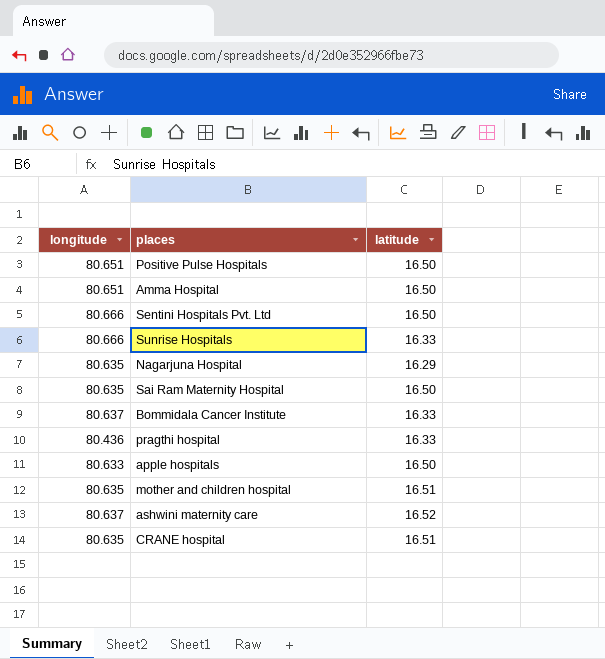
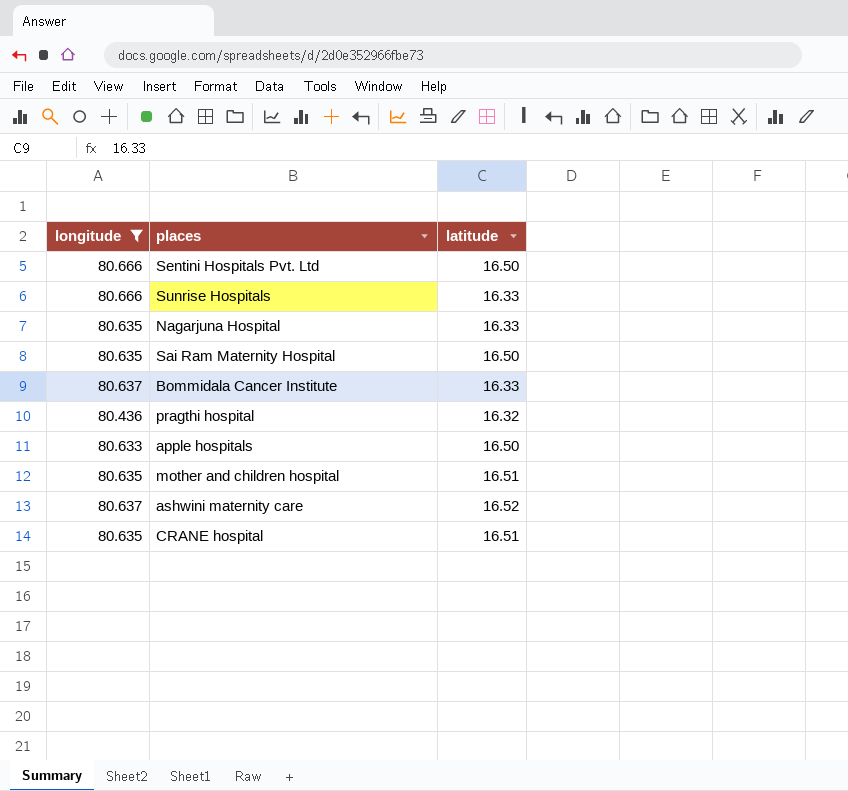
filter: none -> longitude != 80.651
Nagarjuna Hospital | latitude: 16.29 -> 16.33
pragthi hospital | latitude: 16.33 -> 16.32

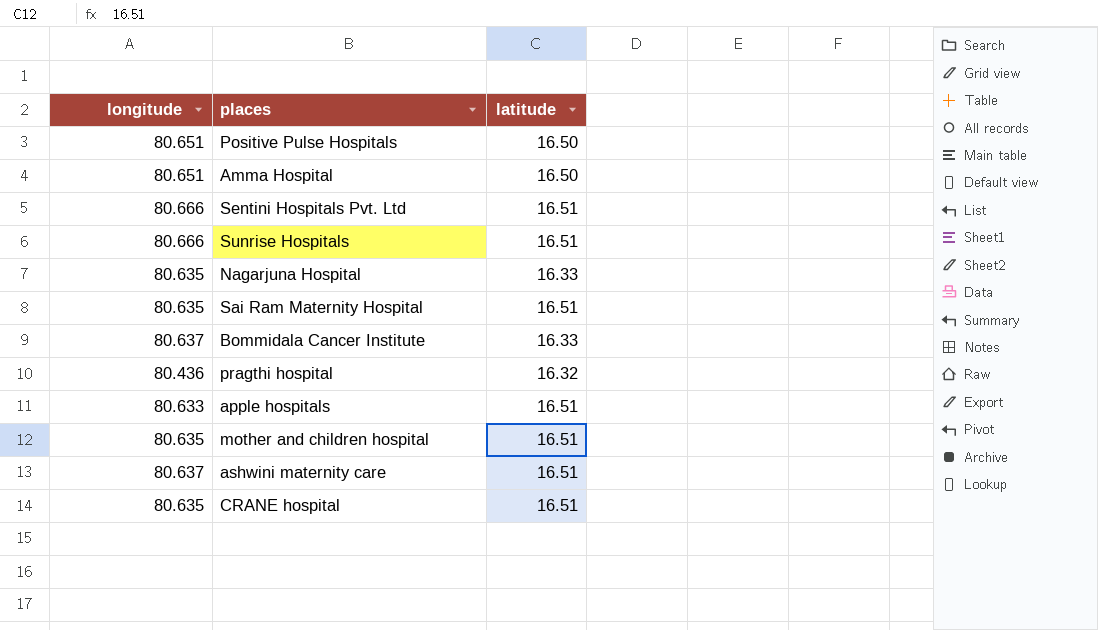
filter: longitude != 80.651 -> none
Sentini Hospitals Pvt. Ltd | latitude: 16.50 -> 16.51
Sunrise Hospitals | latitude: 16.33 -> 16.51
Sai Ram Maternity Hospital | latitude: 16.50 -> 16.51
apple hospitals | latitude: 16.50 -> 16.51
ashwini maternity care | latitude: 16.52 -> 16.51

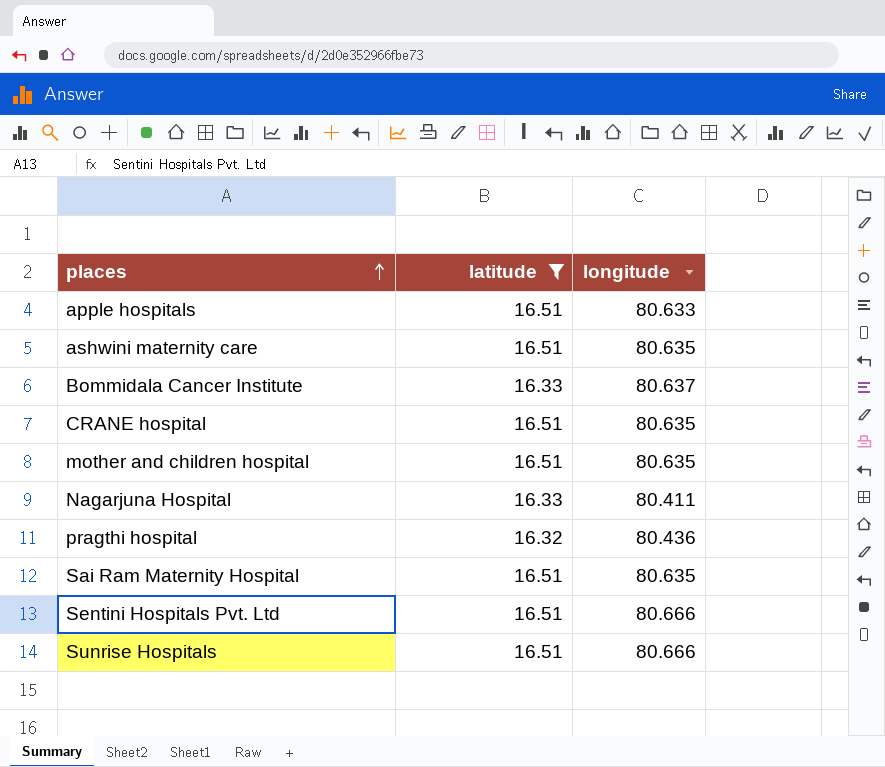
filter: none -> latitude != 16.50
row order: none -> places ascending
column longitude | position: 1 -> 3
ashwini maternity care | longitude: 80.637 -> 80.635
Nagarjuna Hospital | longitude: 80.635 -> 80.411

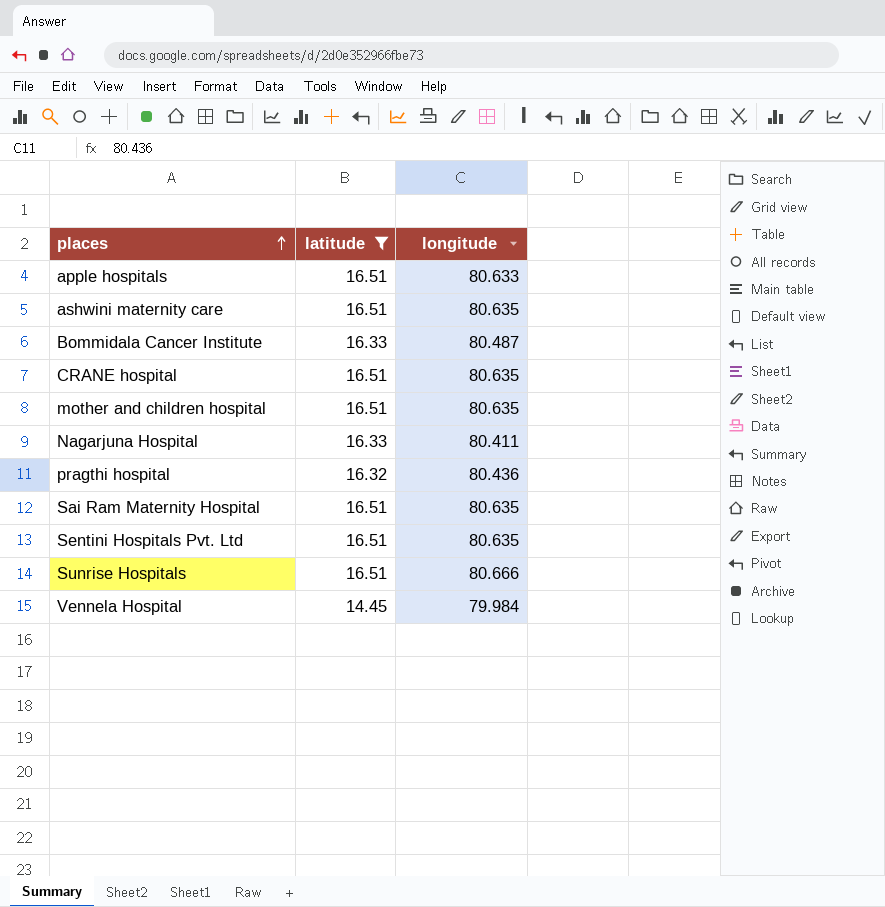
Bommidala Cancer Institute | longitude: 80.637 -> 80.487
Sentini Hospitals Pvt. Ltd | longitude: 80.666 -> 80.635
row Vennela Hospital: none -> 14.45 | 79.984

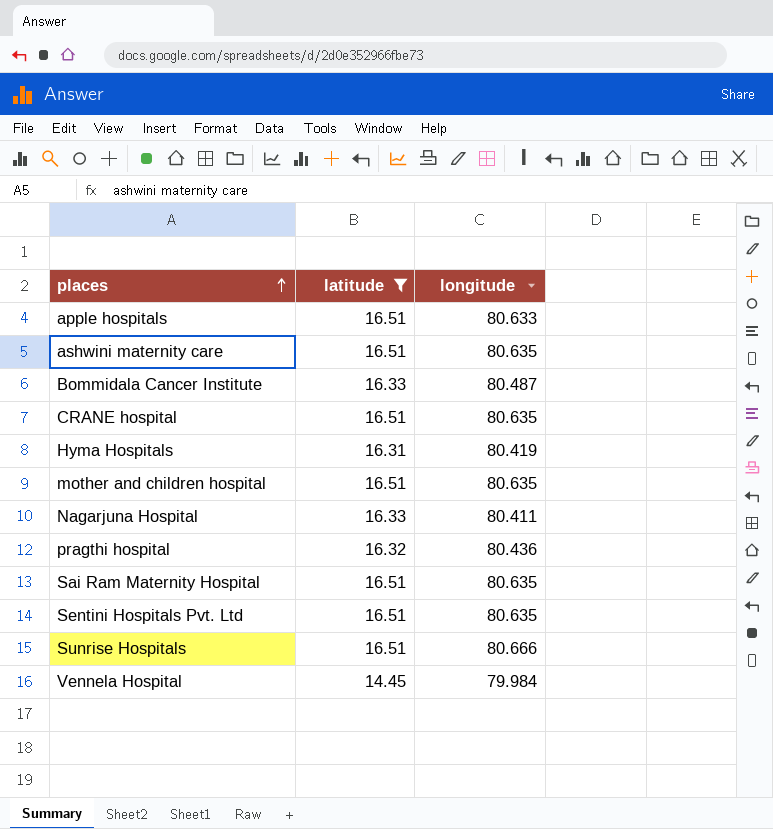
row Hyma Hospitals: none -> 16.31 | 80.419

